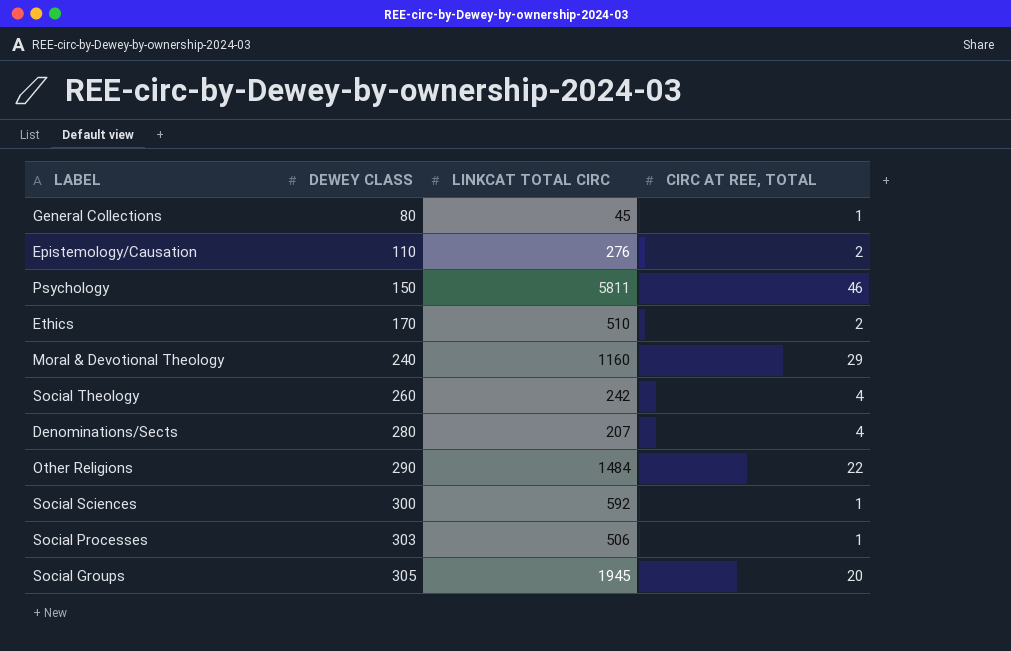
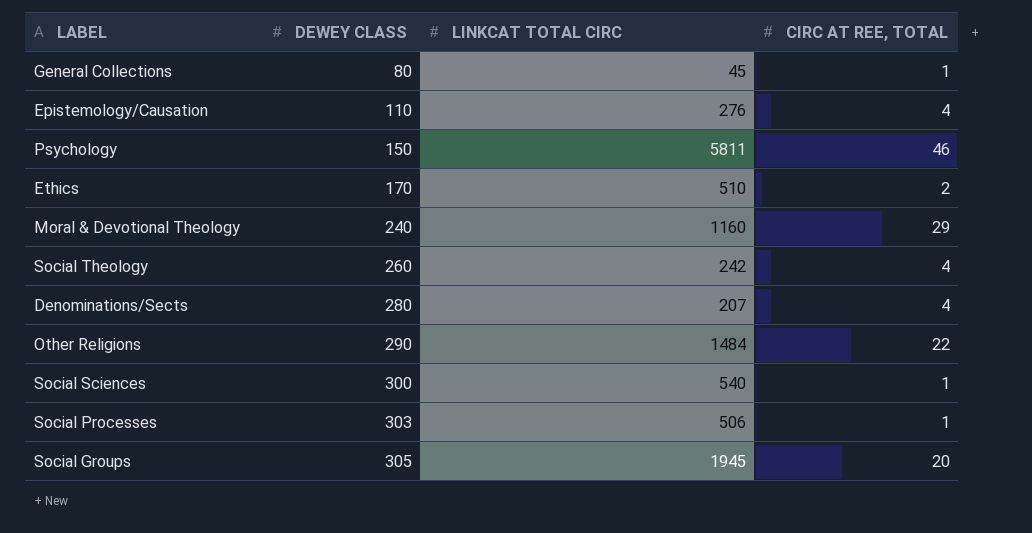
Epistemology/Causation | CIRC AT REE, TOTAL: 2 -> 4
Social Sciences | LINKCAT TOTAL CIRC: 592 -> 540

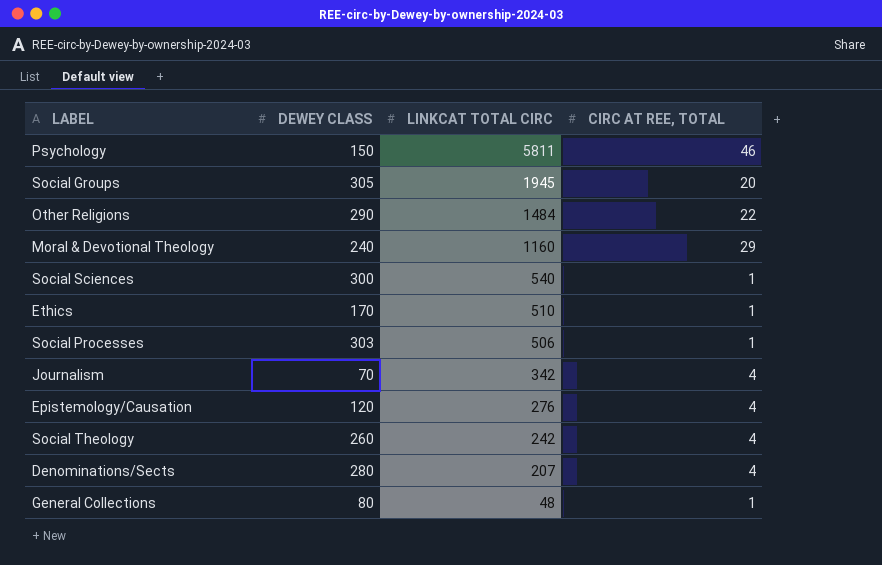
row order: DEWEY CLASS ascending -> LINKCAT TOTAL CIRC descending
Ethics | CIRC AT REE, TOTAL: 2 -> 1
row Journalism: none -> 70 | 342 | 4
Epistemology/Causation | DEWEY CLASS: 110 -> 120
General Collections | LINKCAT TOTAL CIRC: 45 -> 48

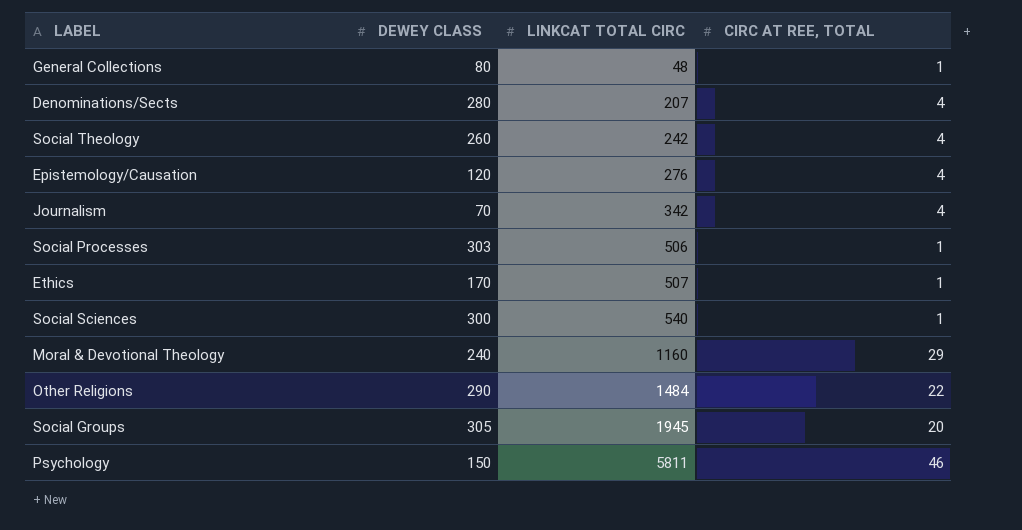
row order: LINKCAT TOTAL CIRC descending -> LINKCAT TOTAL CIRC ascending
Ethics | LINKCAT TOTAL CIRC: 510 -> 507

